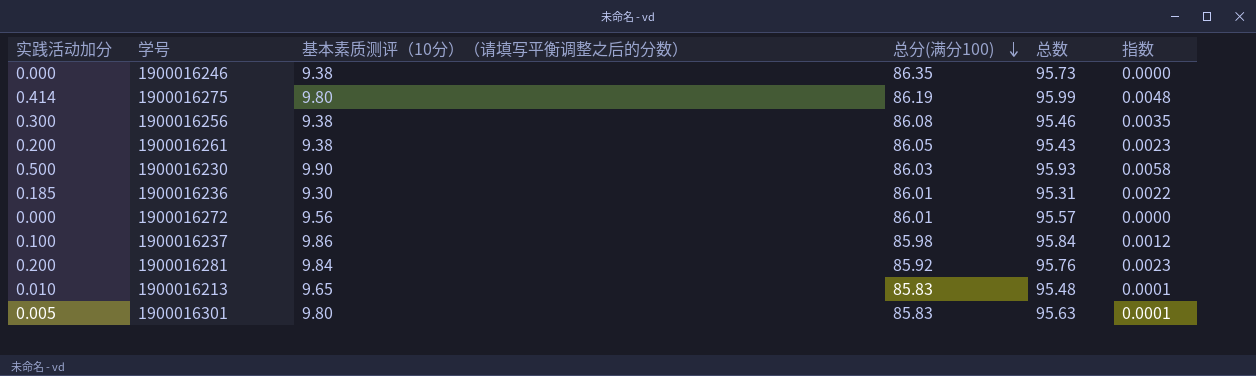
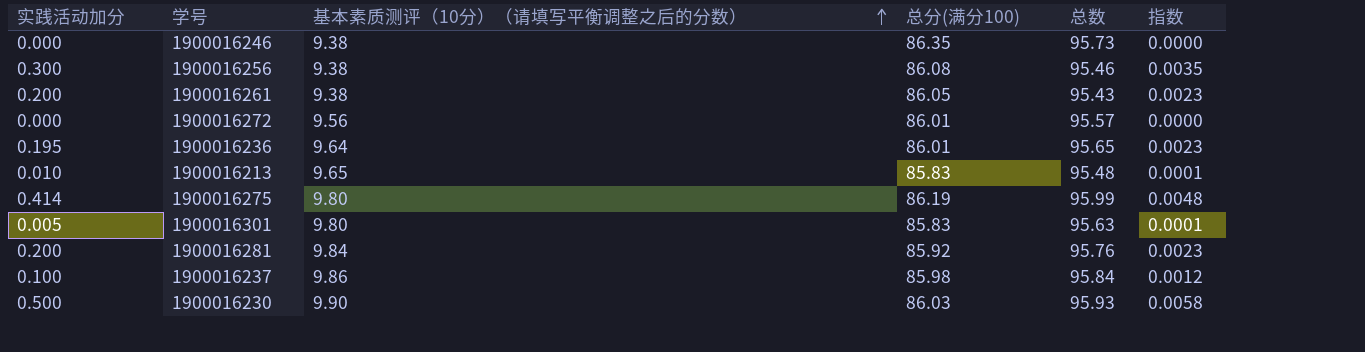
row order: 总分(满分100) descending -> 基本素质测评（10分）（请填写平衡调整之后的分数） ascending
1900016236 | 实践活动加分: 0.185 -> 0.195
1900016236 | 基本素质测评（10分）（请填写平衡调整之后的分数）: 9.30 -> 9.64
1900016236 | 总数: 95.31 -> 95.65
1900016236 | 指数: 0.0022 -> 0.0023

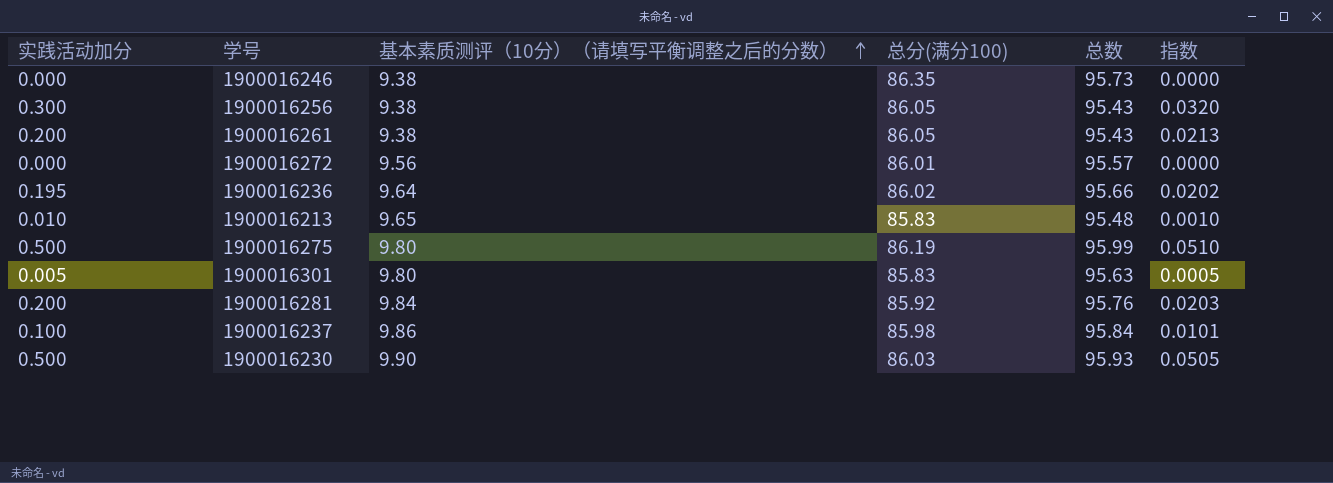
column 指数 | formula: [实践活动加分] / [总分(满分100)] -> [实践活动加分] / [基本素质测评（10分）（请填写平衡调整之后的分数）]
1900016256 | 总分(满分100): 86.08 -> 86.05
1900016256 | 总数: 95.46 -> 95.43
1900016236 | 总分(满分100): 86.01 -> 86.02
1900016236 | 总数: 95.65 -> 95.66
1900016275 | 实践活动加分: 0.414 -> 0.500

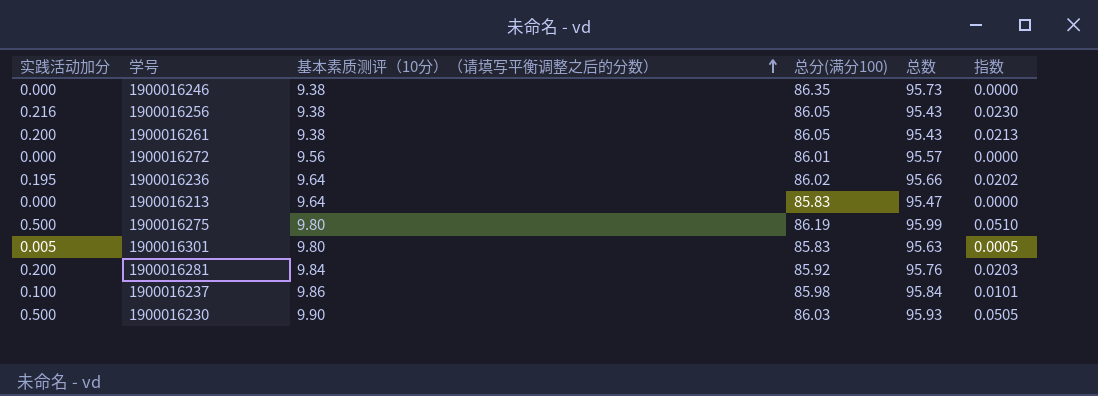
1900016256 | 实践活动加分: 0.300 -> 0.216
1900016256 | 指数: 0.0320 -> 0.0230
1900016213 | 实践活动加分: 0.010 -> 0.000
1900016213 | 基本素质测评（10分）（请填写平衡调整之后的分数）: 9.65 -> 9.64
1900016213 | 总数: 95.48 -> 95.47
1900016213 | 指数: 0.0010 -> 0.0000

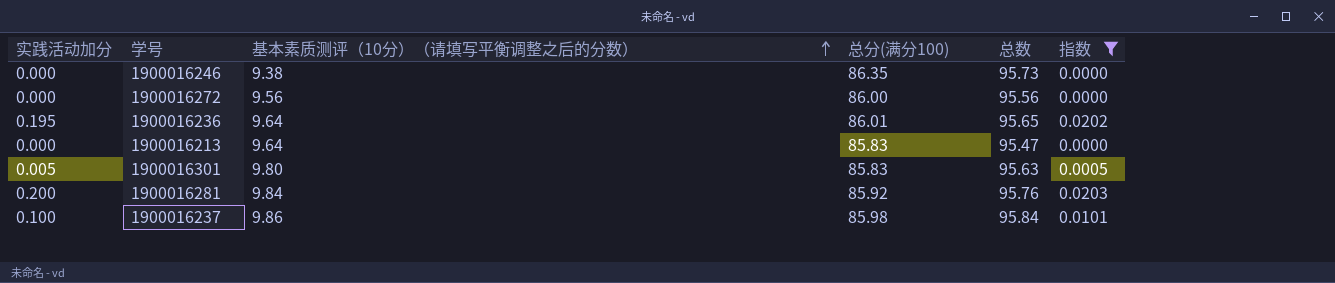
filter: none -> 指数 <= 0.0203
1900016272 | 总分(满分100): 86.01 -> 86.00
1900016272 | 总数: 95.57 -> 95.56
1900016236 | 总分(满分100): 86.02 -> 86.01
1900016236 | 总数: 95.66 -> 95.65

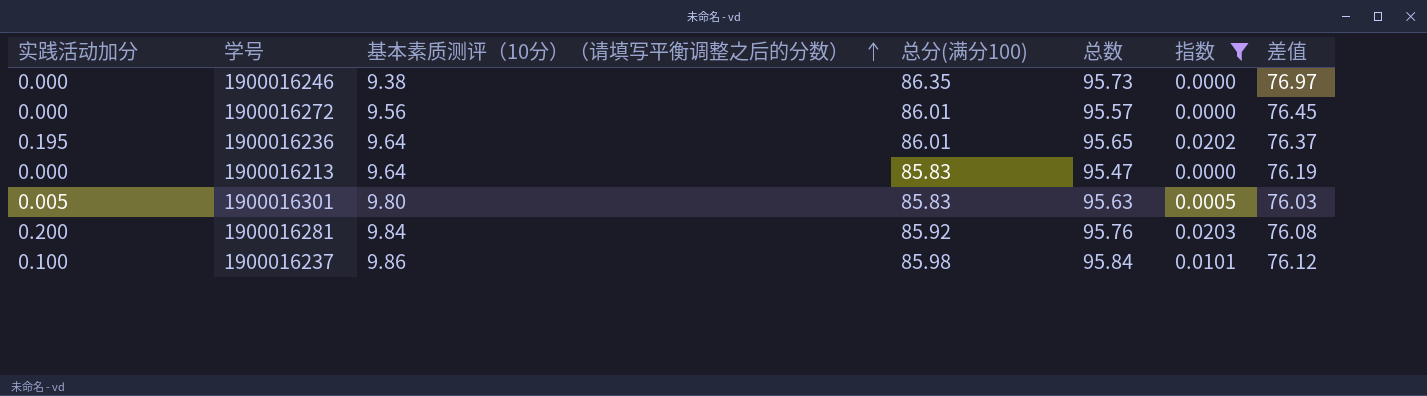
column 差值 | formula: none -> [总分(满分100)] - [基本素质测评（10分）（请填写平衡调整之后的分数）]
1900016272 | 总分(满分100): 86.00 -> 86.01
1900016272 | 总数: 95.56 -> 95.57

